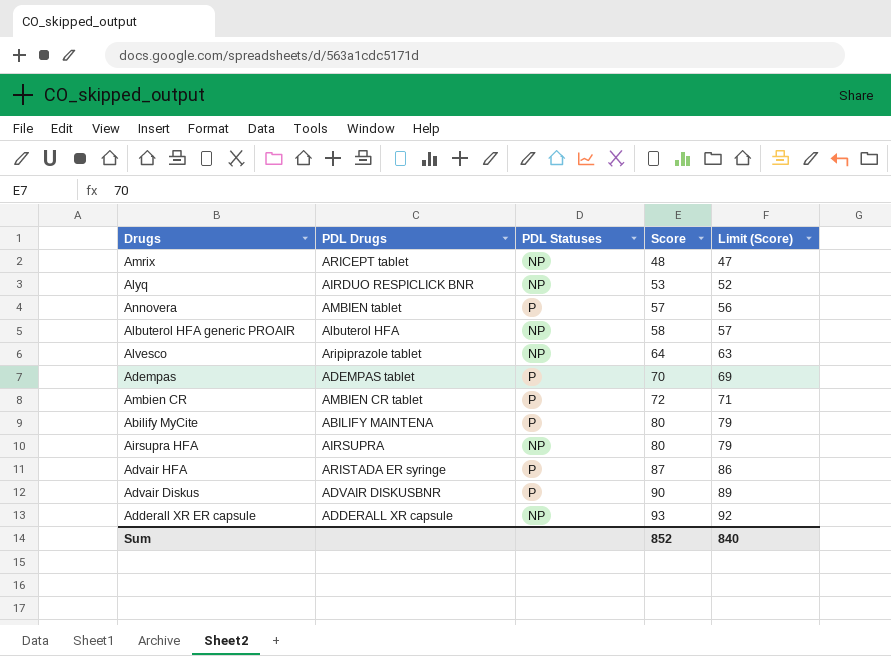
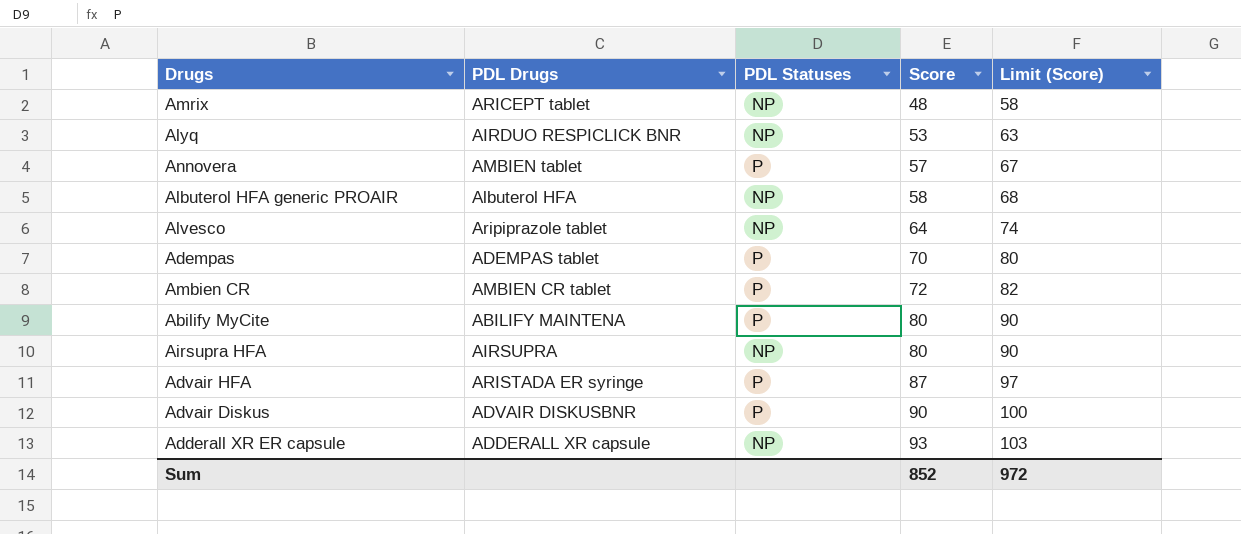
column Limit (Score) | formula: [Score] - 1 -> [Score] + 10
Sum | Limit (Score): 840 -> 972

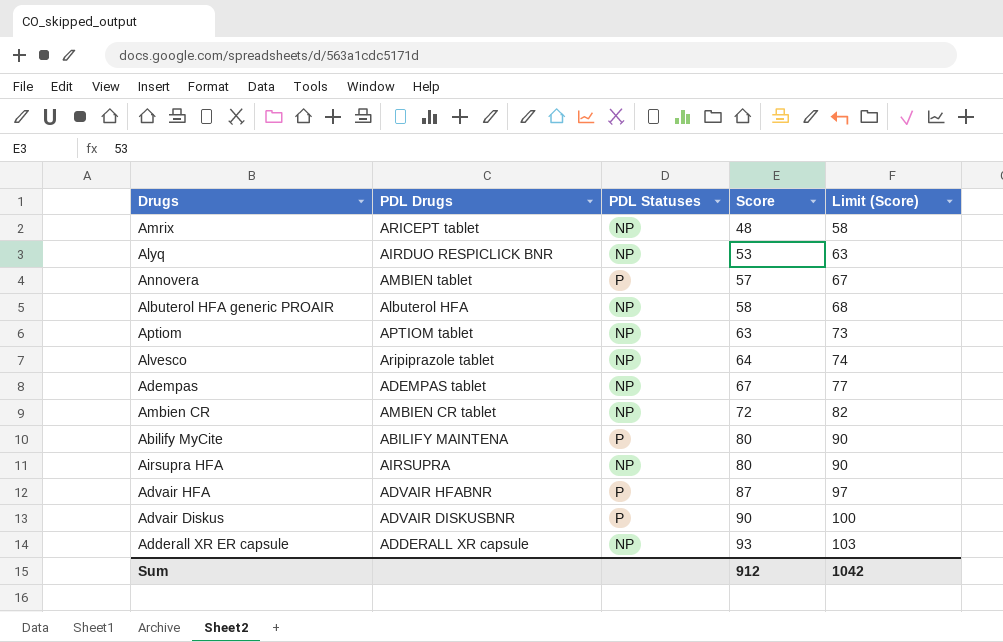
row Aptiom: none -> APTIOM tablet | NP | 63 | 73
Adempas | PDL Statuses: P -> NP
Adempas | Score: 70 -> 67
Adempas | Limit (Score): 80 -> 77
Ambien CR | PDL Statuses: P -> NP
Advair HFA | PDL Drugs: ARISTADA ER syringe -> ADVAIR HFABNR
Sum | Score: 852 -> 912
Sum | Limit (Score): 972 -> 1042

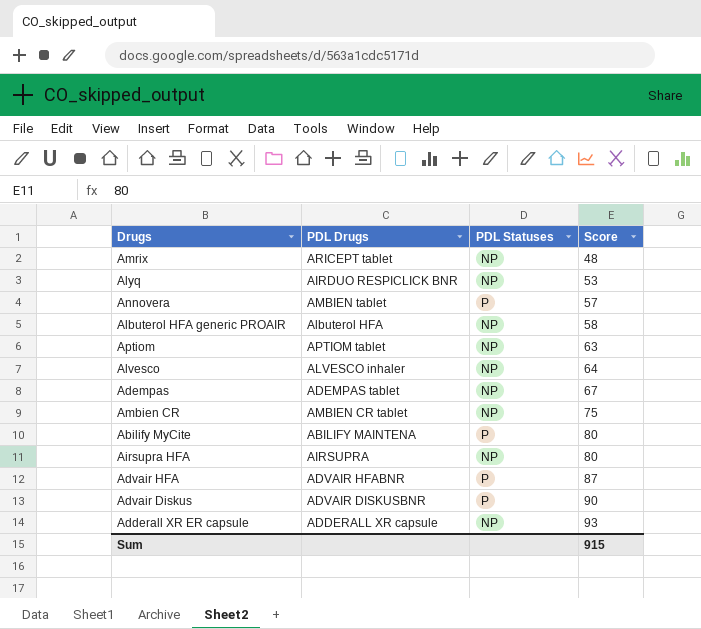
column Limit (Score) | formula: [Score] + 10 -> none
Alvesco | PDL Drugs: Aripiprazole tablet -> ALVESCO inhaler
Ambien CR | Score: 72 -> 75
Sum | Score: 912 -> 915

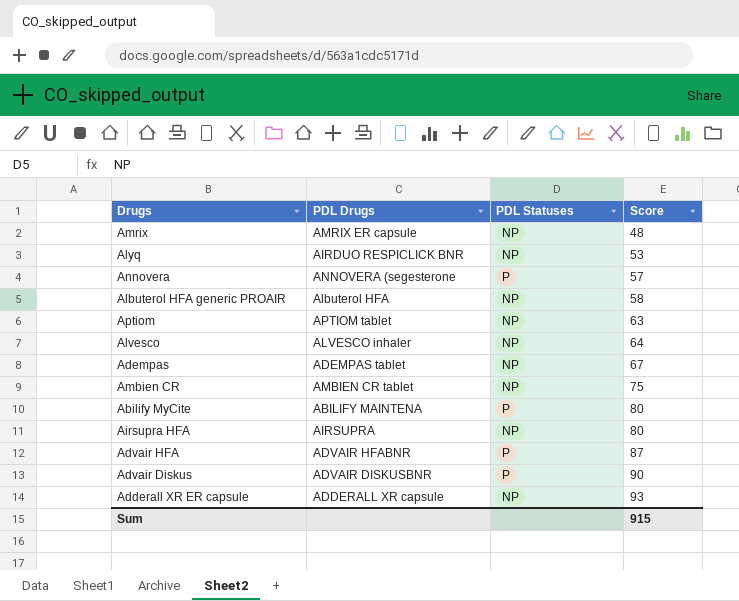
Amrix | PDL Drugs: ARICEPT tablet -> AMRIX ER capsule
Annovera | PDL Drugs: AMBIEN tablet -> ANNOVERA (segesterone

